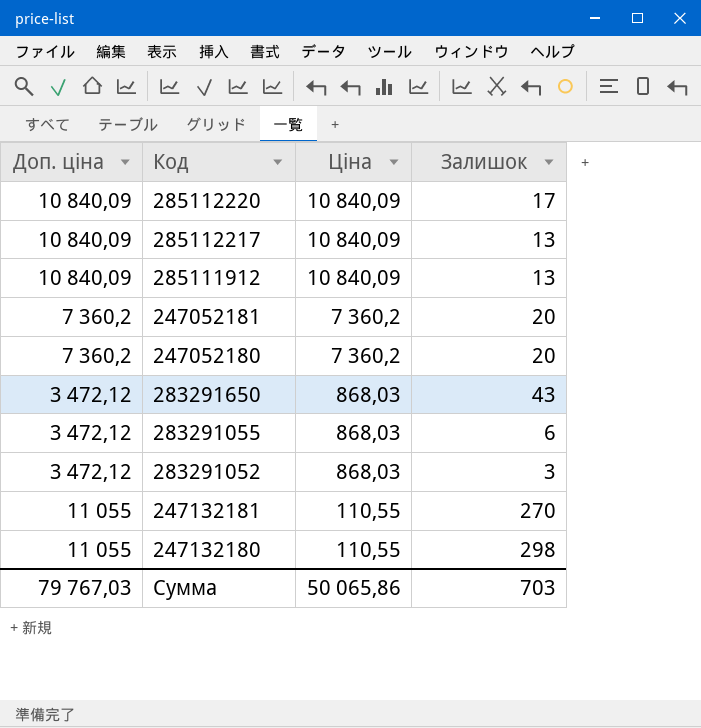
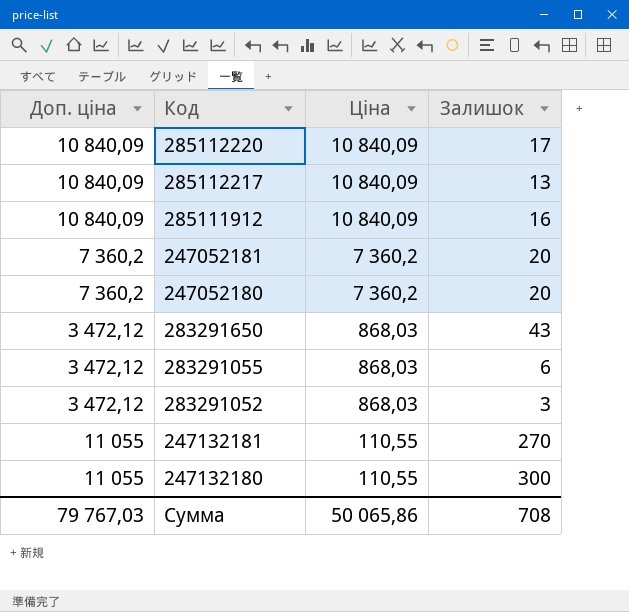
285111912 | Залишок: 13 -> 16
247132180 | Залишок: 298 -> 300
Сумма | Залишок: 703 -> 708

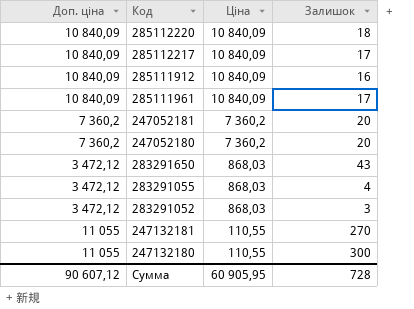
285112220 | Залишок: 17 -> 18
285112217 | Залишок: 13 -> 17
row 285111961: none -> 10 840,09 | 10 840,09 | 17
283291055 | Залишок: 6 -> 4
Сумма | Доп. ціна: 79 767,03 -> 90 607,12
Сумма | Ціна: 50 065,86 -> 60 905,95
Сумма | Залишок: 708 -> 728

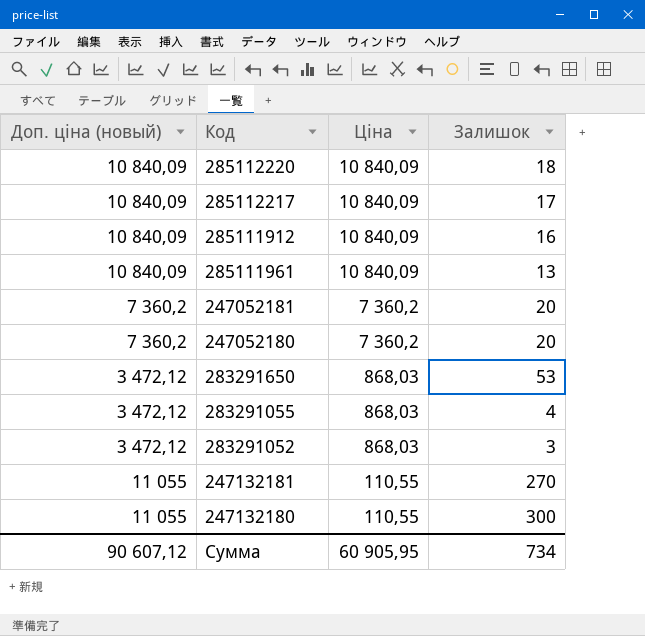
column name: Доп. ціна -> Доп. ціна (новый)
285111961 | Залишок: 17 -> 13
283291650 | Залишок: 43 -> 53
Сумма | Залишок: 728 -> 734

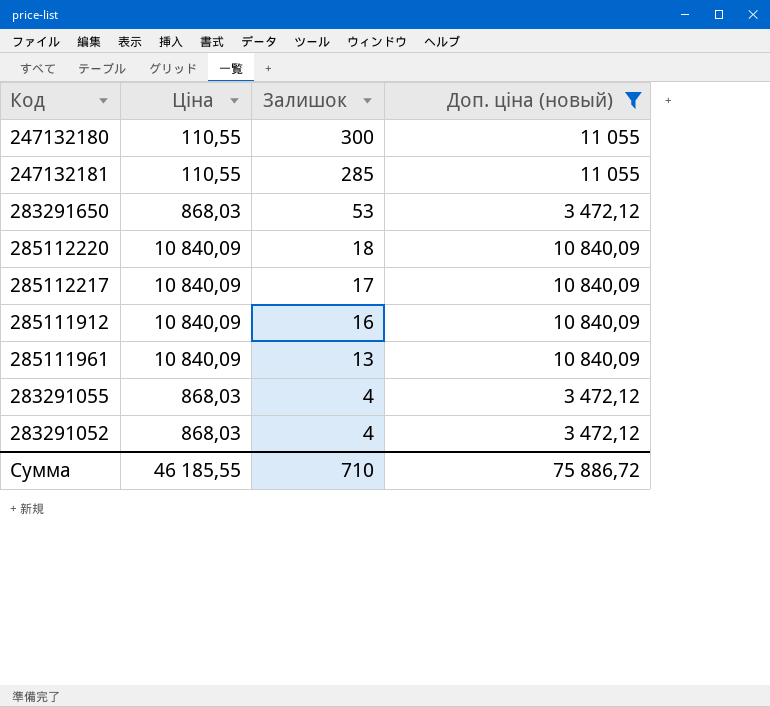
filter: none -> Доп. ціна (новый) != 7 360,2
row order: Ціна descending -> Залишок descending
column Доп. ціна (новый) | position: 1 -> 4
247132181 | Залишок: 270 -> 285
283291052 | Залишок: 3 -> 4
Сумма | Ціна: 60 905,95 -> 46 185,55
Сумма | Залишок: 734 -> 710
Сумма | Доп. ціна (новый): 90 607,12 -> 75 886,72

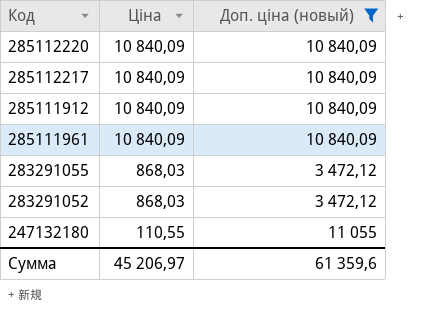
row order: Залишок descending -> Ціна descending
column Залишок | position: 3 -> none
row 247132181: 110,55 | 285 | 11 055 -> none
row 283291650: 868,03 | 53 | 3 472,12 -> none
Сумма | Ціна: 46 185,55 -> 45 206,97
Сумма | Доп. ціна (новый): 75 886,72 -> 61 359,6

